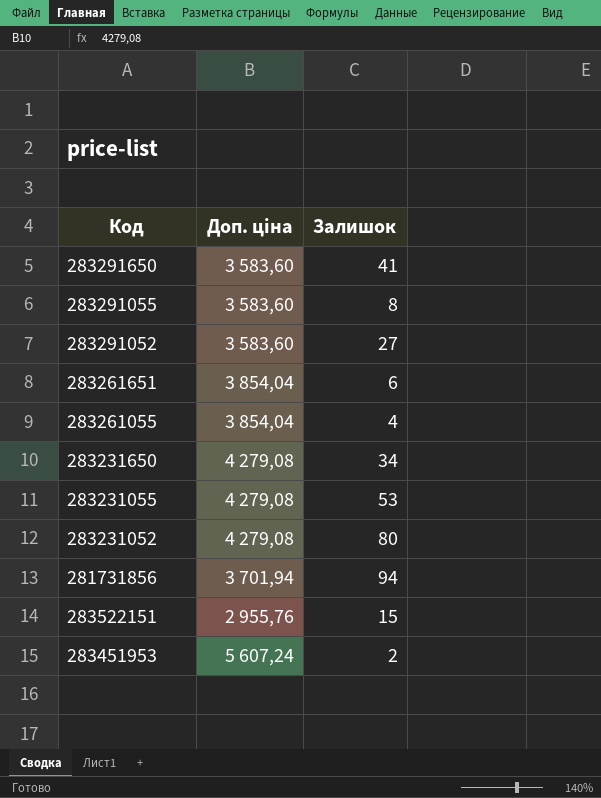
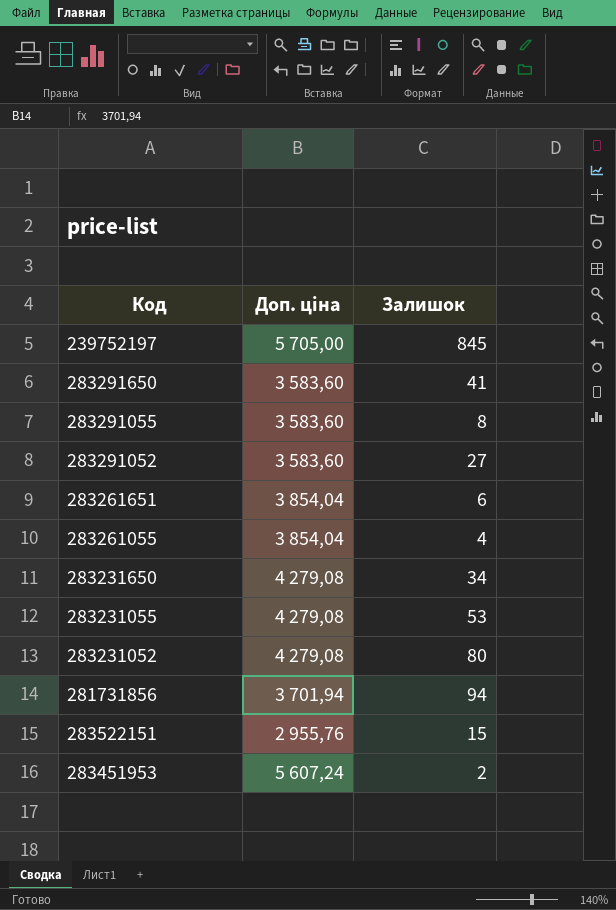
row 239752197: none -> 5 705,00 | 845

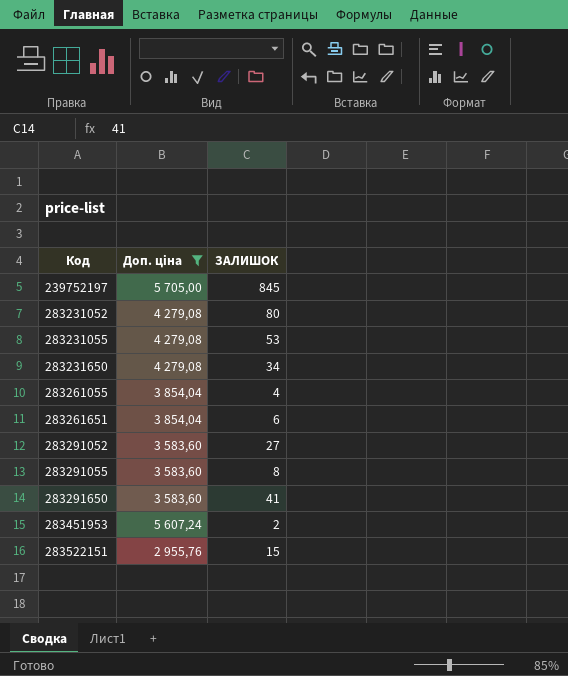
filter: none -> Доп. ціна != 3 701,94
row order: none -> Код ascending
column name: Залишок -> ЗАЛИШОК

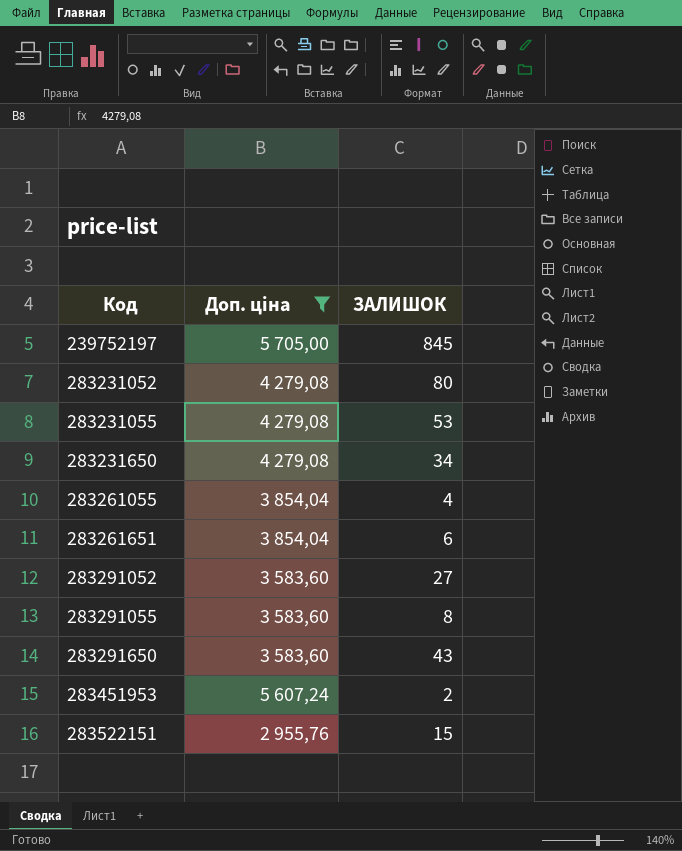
283291650 | ЗАЛИШОК: 41 -> 43

